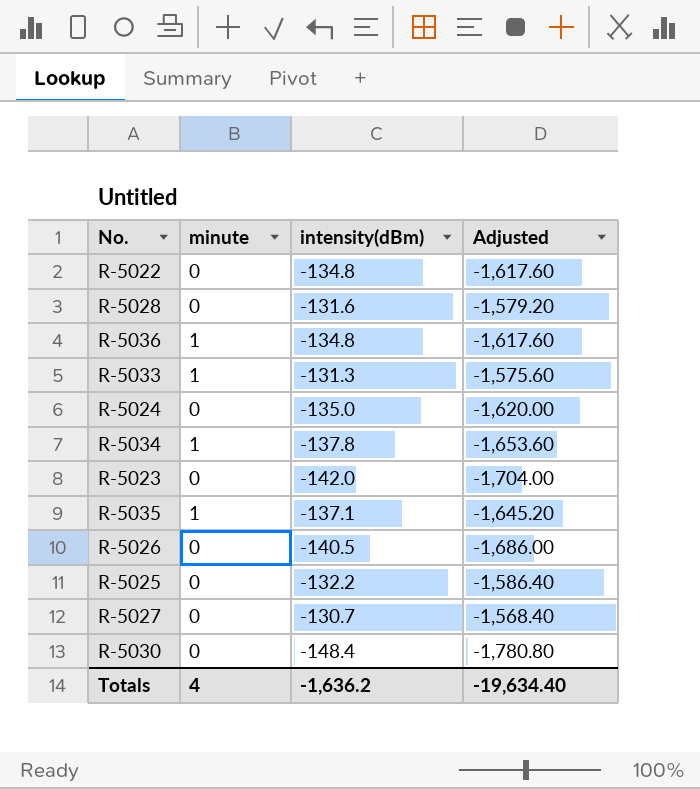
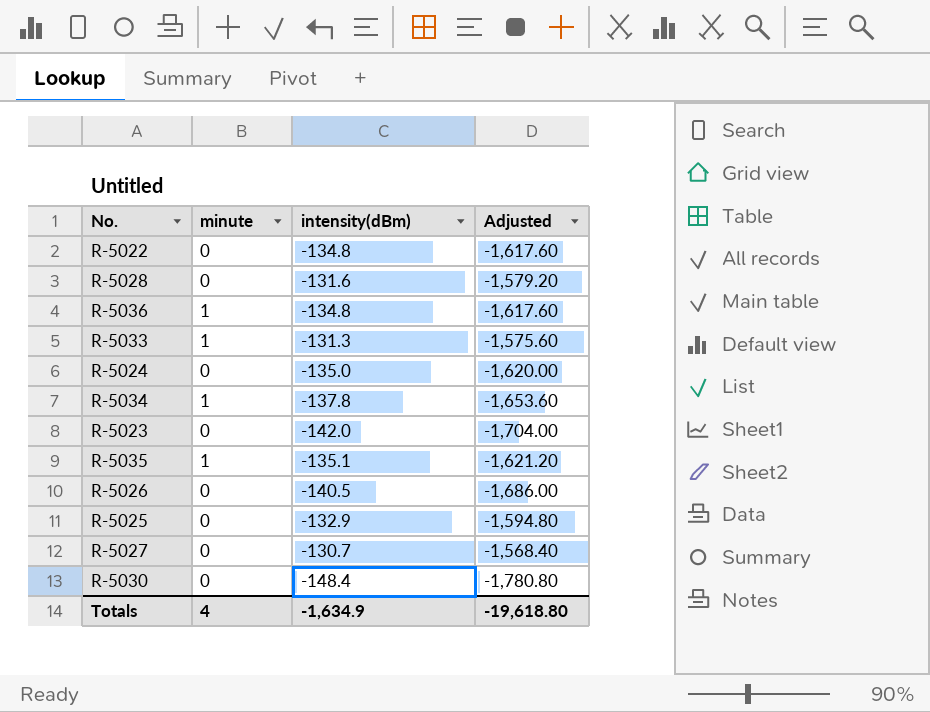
R-5035 | intensity(dBm): -137.1 -> -135.1
R-5035 | Adjusted: -1,645.20 -> -1,621.20
R-5025 | intensity(dBm): -132.2 -> -132.9
R-5025 | Adjusted: -1,586.40 -> -1,594.80
Totals | intensity(dBm): -1,636.2 -> -1,634.9
Totals | Adjusted: -19,634.40 -> -19,618.80

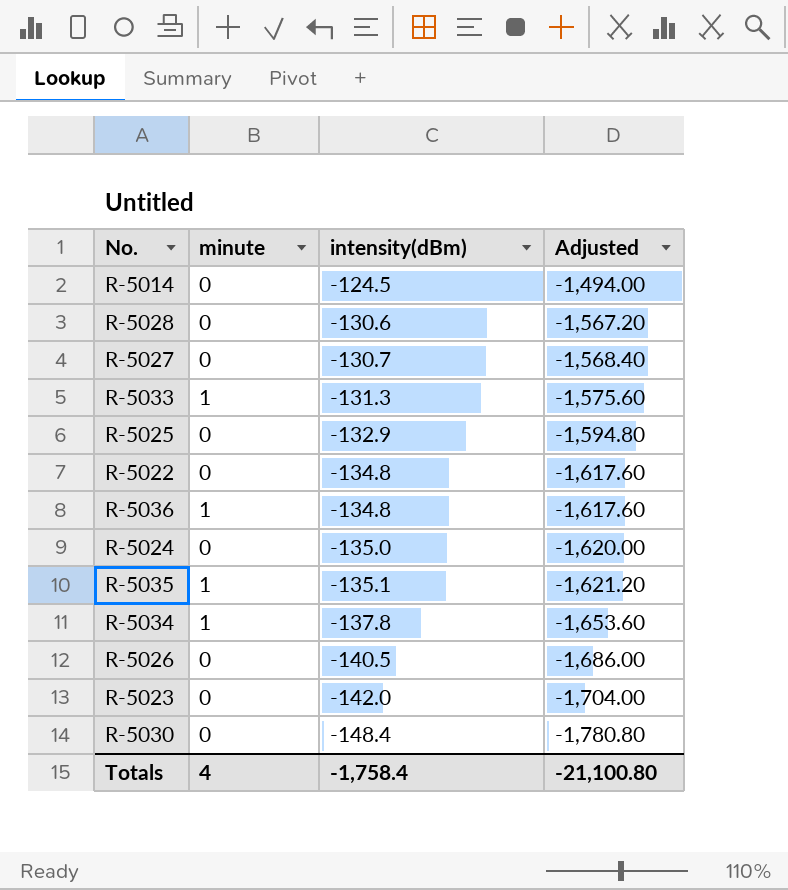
row order: none -> intensity(dBm) descending
row R-5014: none -> 0 | -124.5 | -1,494.00
R-5028 | intensity(dBm): -131.6 -> -130.6
R-5028 | Adjusted: -1,579.20 -> -1,567.20
Totals | intensity(dBm): -1,634.9 -> -1,758.4
Totals | Adjusted: -19,618.80 -> -21,100.80

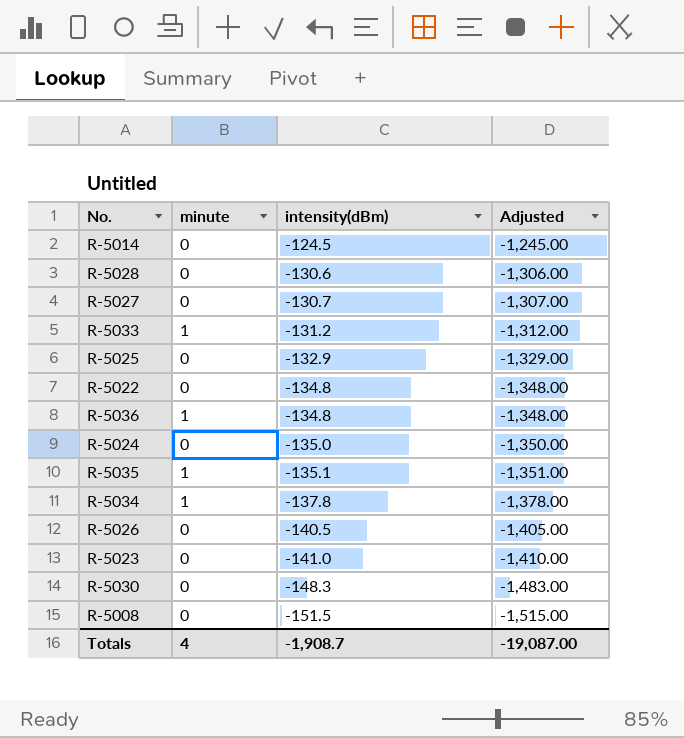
column Adjusted | formula: [intensity(dBm)] * 12 -> [intensity(dBm)] * 10
R-5033 | intensity(dBm): -131.3 -> -131.2
R-5023 | intensity(dBm): -142.0 -> -141.0
R-5030 | intensity(dBm): -148.4 -> -148.3
row R-5008: none -> 0 | -151.5 | -1,515.00
Totals | intensity(dBm): -1,758.4 -> -1,908.7
Totals | Adjusted: -21,100.80 -> -19,087.00

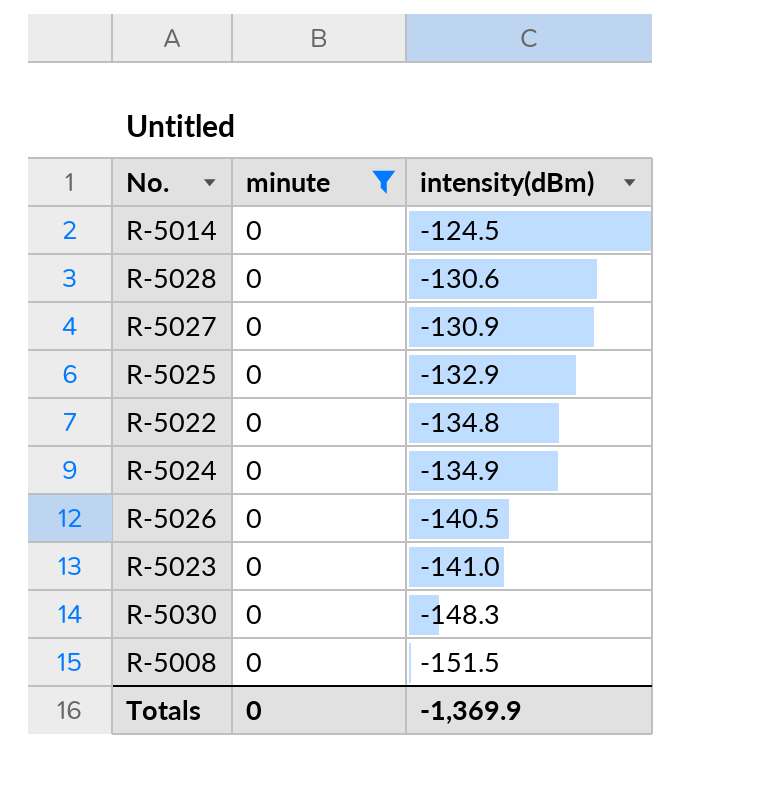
filter: none -> minute = 0
column Adjusted | formula: [intensity(dBm)] * 10 -> none
R-5027 | intensity(dBm): -130.7 -> -130.9
R-5024 | intensity(dBm): -135.0 -> -134.9
Totals | minute: 4 -> 0
Totals | intensity(dBm): -1,908.7 -> -1,369.9

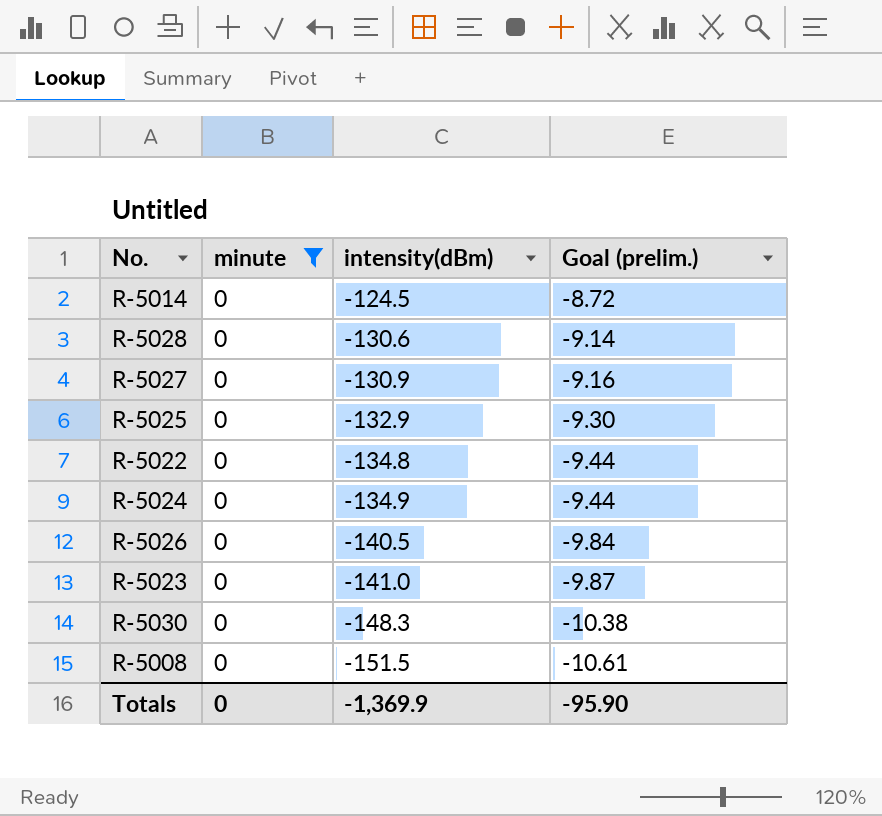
column Goal (prelim.) | formula: none -> [intensity(dBm)] * 0.07

